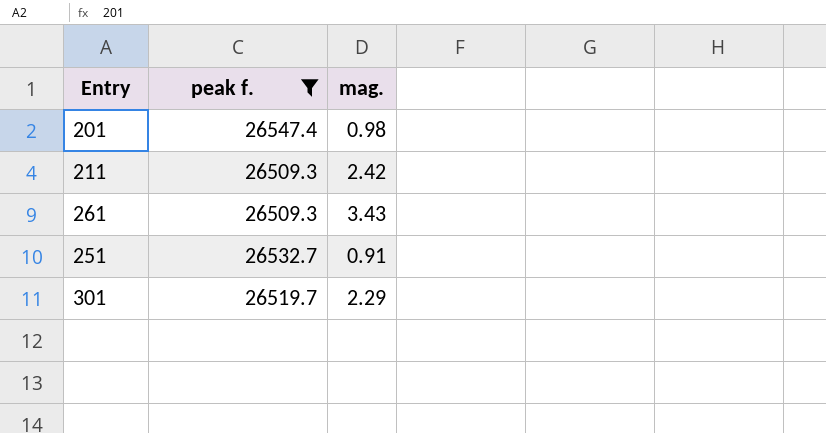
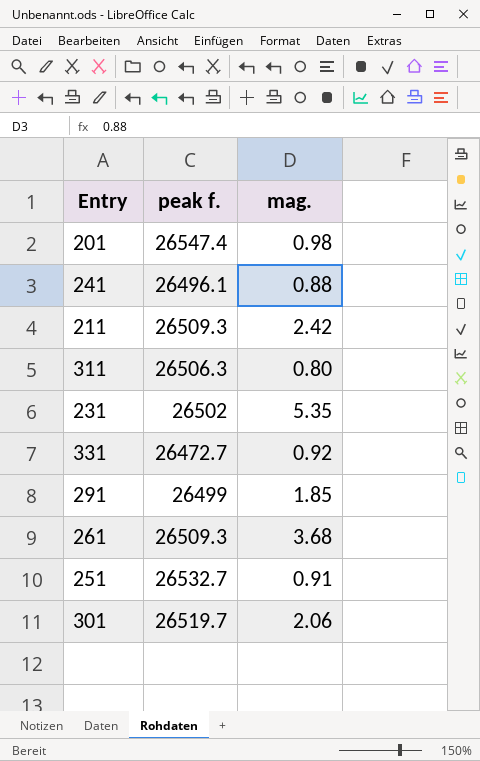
filter: peak f. >= 26509.3 -> none
261 | mag.: 3.43 -> 3.68
301 | mag.: 2.29 -> 2.06

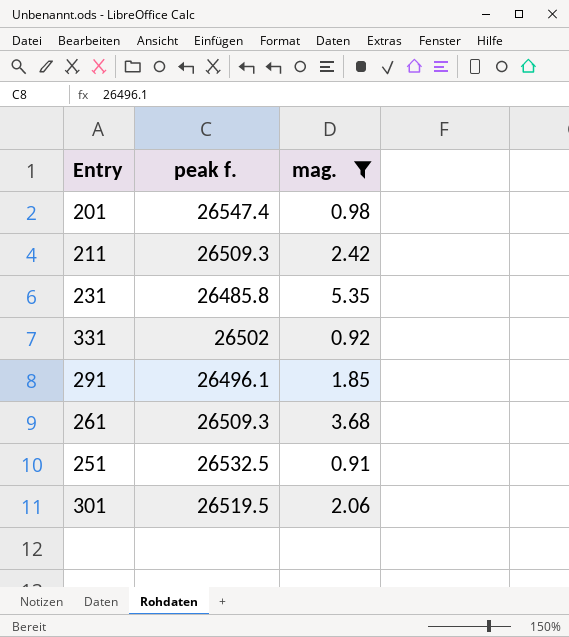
filter: none -> mag. >= 0.91
231 | peak f.: 26502 -> 26485.8
331 | peak f.: 26472.7 -> 26502
291 | peak f.: 26499 -> 26496.1
251 | peak f.: 26532.7 -> 26532.5
301 | peak f.: 26519.7 -> 26519.5

